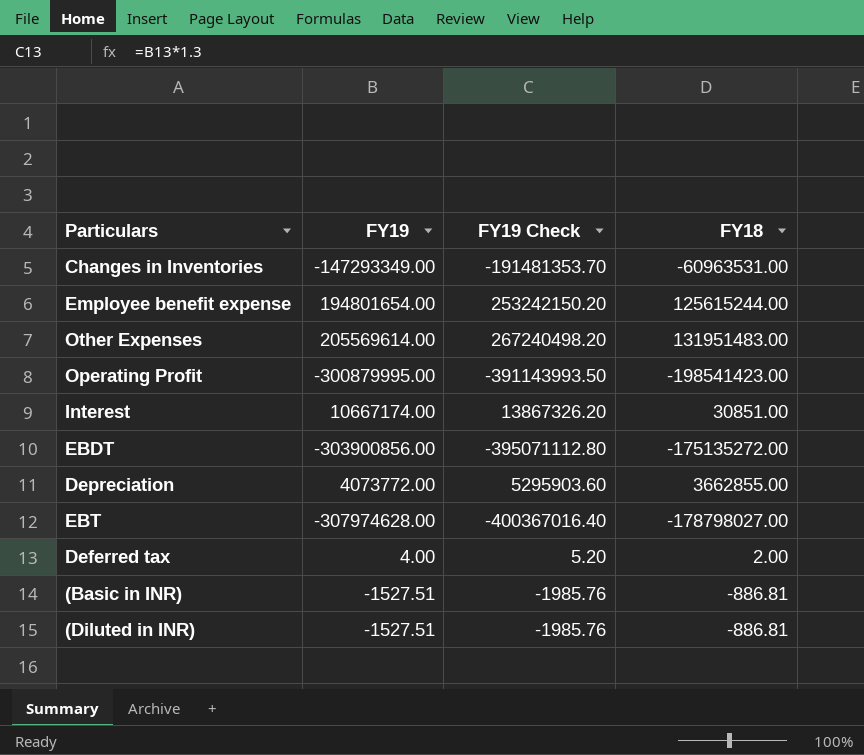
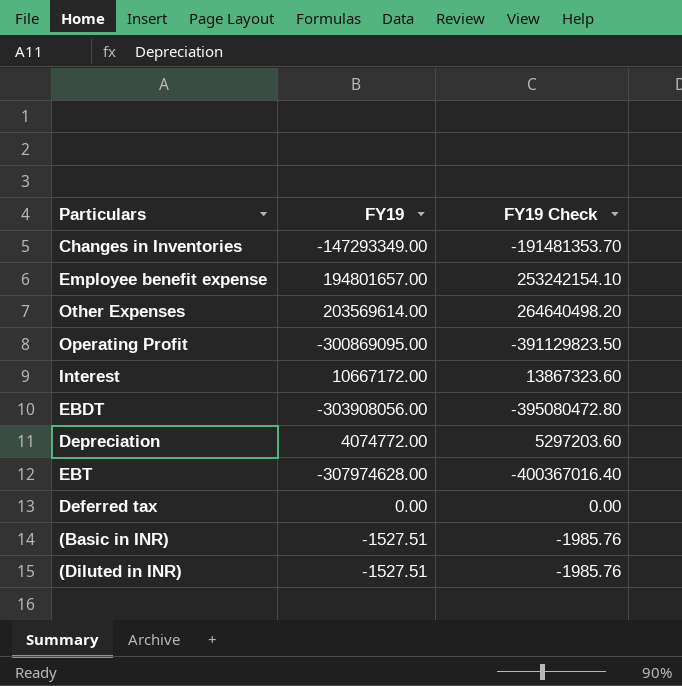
column FY18 | position: 4 -> none
Employee benefit expense | FY19: 194801654.00 -> 194801657.00
Employee benefit expense | FY19 Check: 253242150.20 -> 253242154.10
Other Expenses | FY19: 205569614.00 -> 203569614.00
Other Expenses | FY19 Check: 267240498.20 -> 264640498.20
Operating Profit | FY19: -300879995.00 -> -300869095.00
Operating Profit | FY19 Check: -391143993.50 -> -391129823.50
Interest | FY19: 10667174.00 -> 10667172.00
Interest | FY19 Check: 13867326.20 -> 13867323.60
EBDT | FY19: -303900856.00 -> -303908056.00
EBDT | FY19 Check: -395071112.80 -> -395080472.80
Depreciation | FY19: 4073772.00 -> 4074772.00
Depreciation | FY19 Check: 5295903.60 -> 5297203.60
Deferred tax | FY19: 4.00 -> 0.00
Deferred tax | FY19 Check: 5.20 -> 0.00

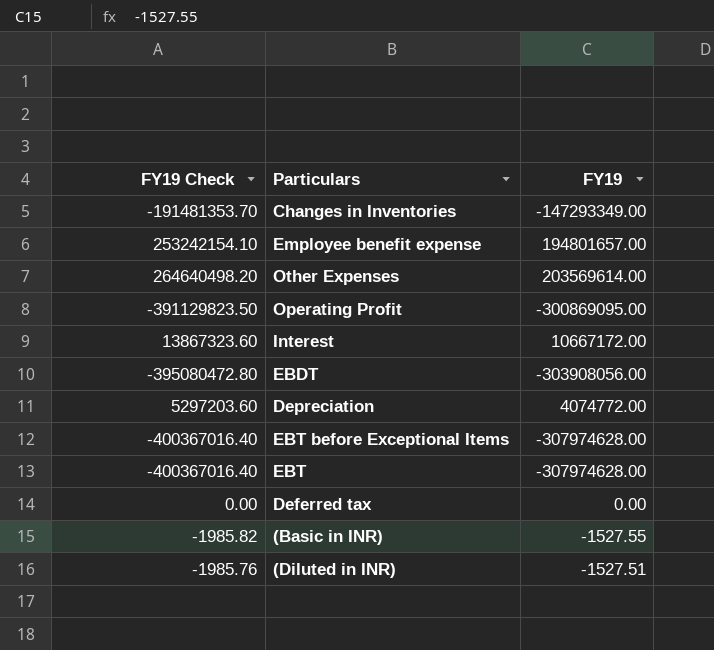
column FY19 Check | position: 3 -> 1
row EBT before Exceptional Items: none -> -400367016.40 | -307974628.00
(Basic in INR) | FY19 Check: -1985.76 -> -1985.82
(Basic in INR) | FY19: -1527.51 -> -1527.55

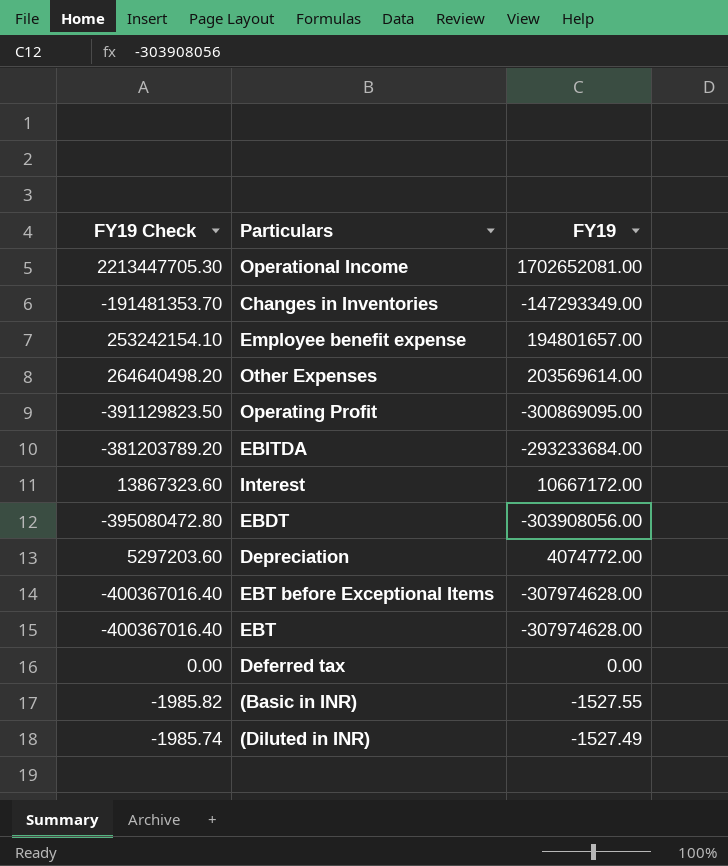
row Operational Income: none -> 2213447705.30 | 1702652081.00
row EBITDA: none -> -381203789.20 | -293233684.00
(Diluted in INR) | FY19 Check: -1985.76 -> -1985.74
(Diluted in INR) | FY19: -1527.51 -> -1527.49

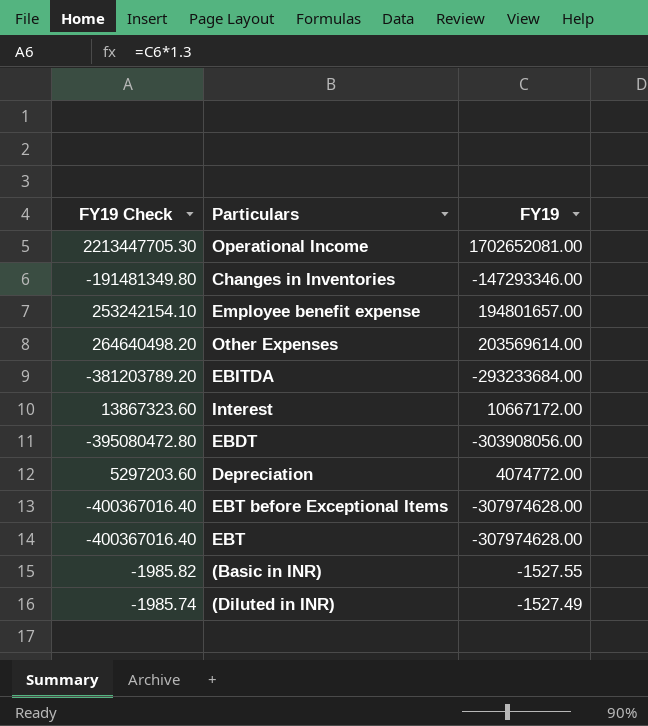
row Operating Profit: -391129823.50 | -300869095.00 -> none
row Deferred tax: 0.00 | 0.00 -> none
Changes in Inventories | FY19 Check: -191481353.70 -> -191481349.80
Changes in Inventories | FY19: -147293349.00 -> -147293346.00

